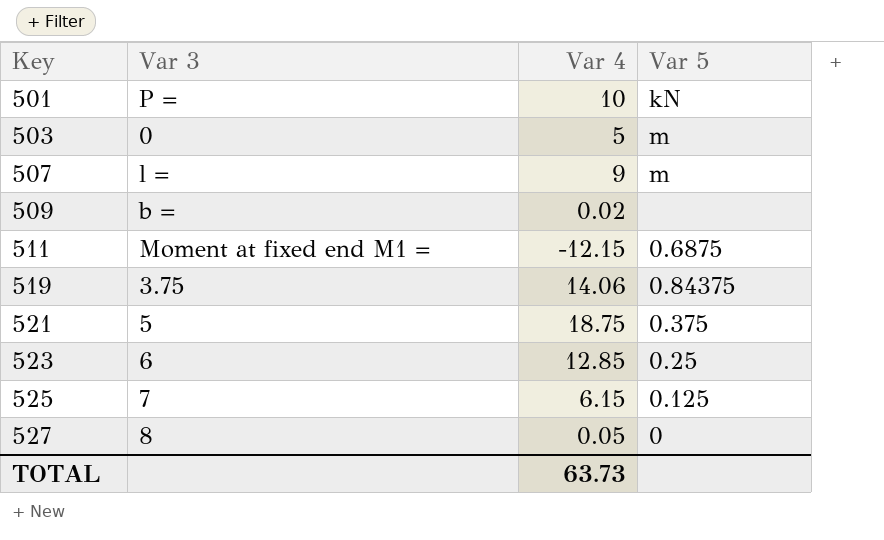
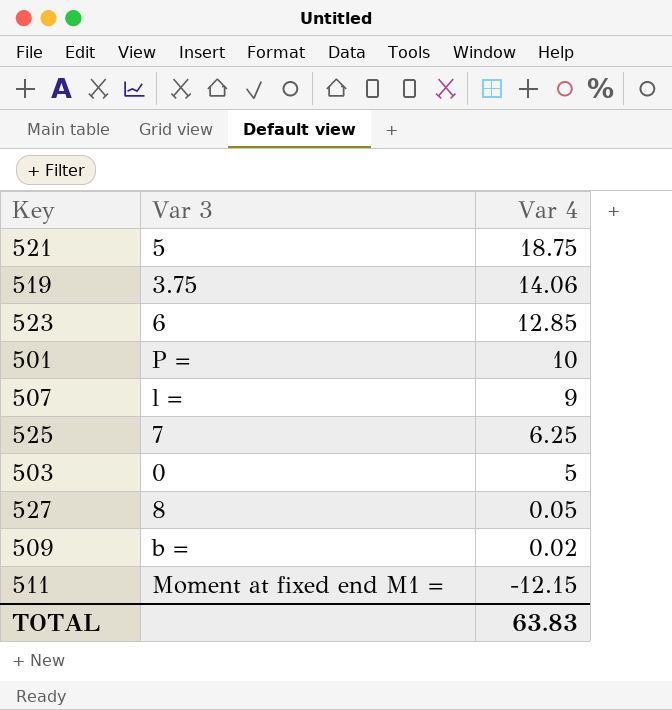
row order: Key ascending -> Var 4 descending
column Var 5 | position: 4 -> none
525 | Var 4: 6.15 -> 6.25
TOTAL | Var 4: 63.73 -> 63.83

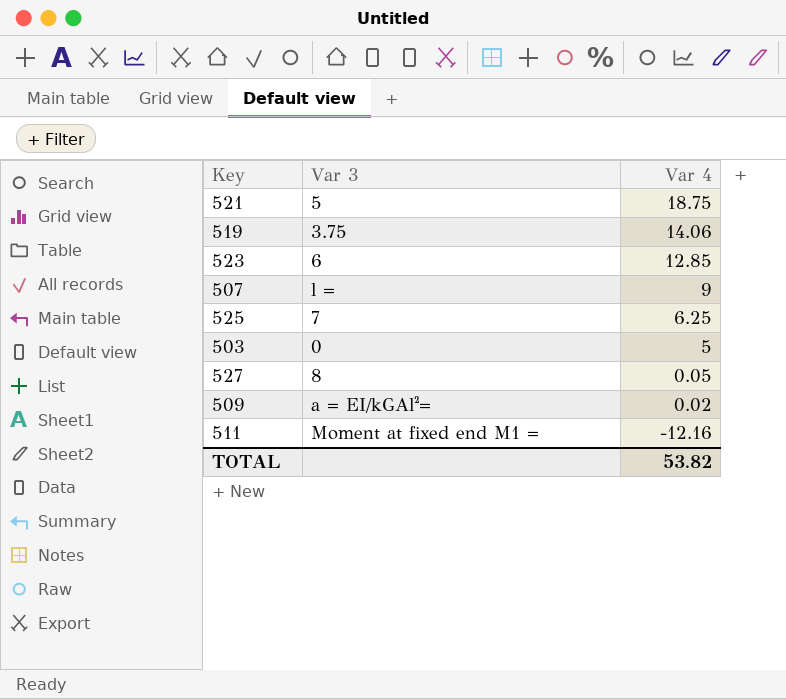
row 501: P = | 10 -> none
509 | Var 3: b = -> a = EI/kGAl²=
511 | Var 4: -12.15 -> -12.16
TOTAL | Var 4: 63.83 -> 53.82

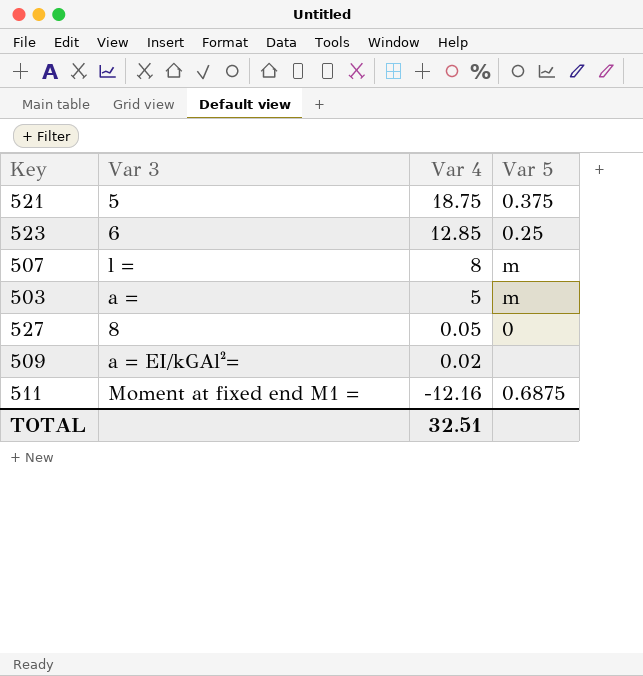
column Var 5 | position: none -> 4
row 519: 3.75 | 14.06 -> none
row 525: 7 | 6.25 -> none
507 | Var 4: 9 -> 8
503 | Var 3: 0 -> a =
TOTAL | Var 4: 53.82 -> 32.51

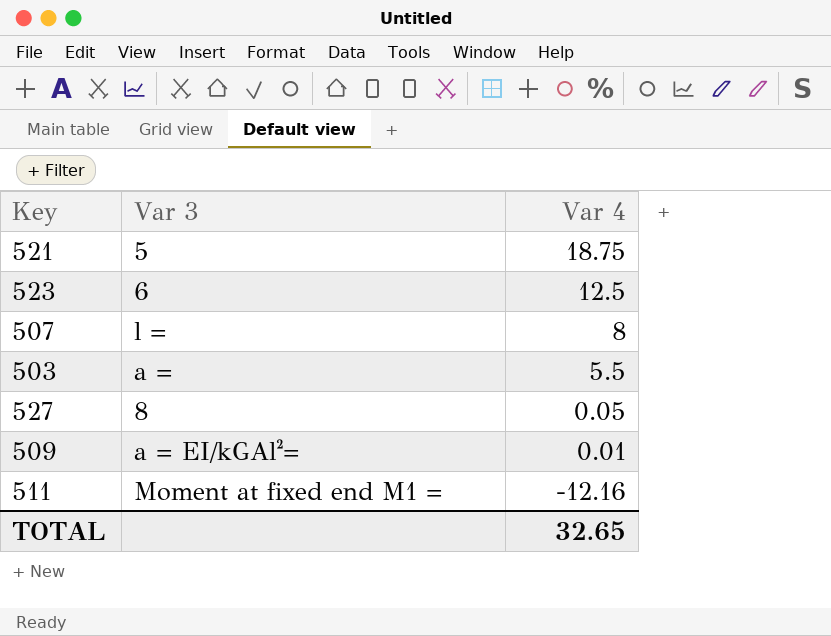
column Var 5 | position: 4 -> none
523 | Var 4: 12.85 -> 12.5
503 | Var 4: 5 -> 5.5
509 | Var 4: 0.02 -> 0.01
TOTAL | Var 4: 32.51 -> 32.65

